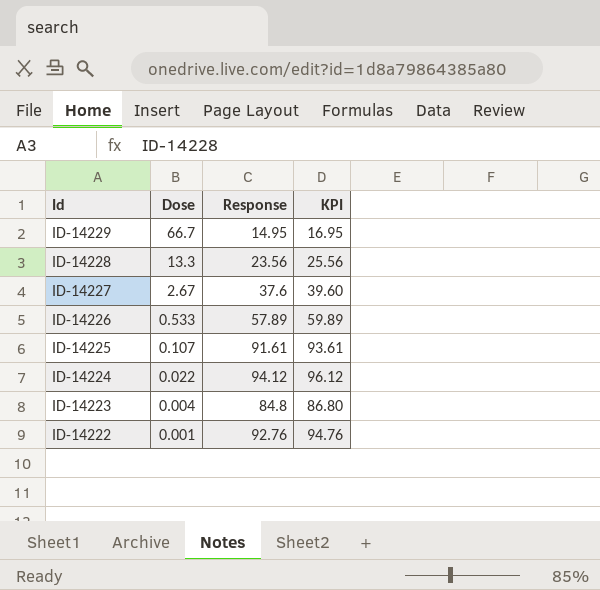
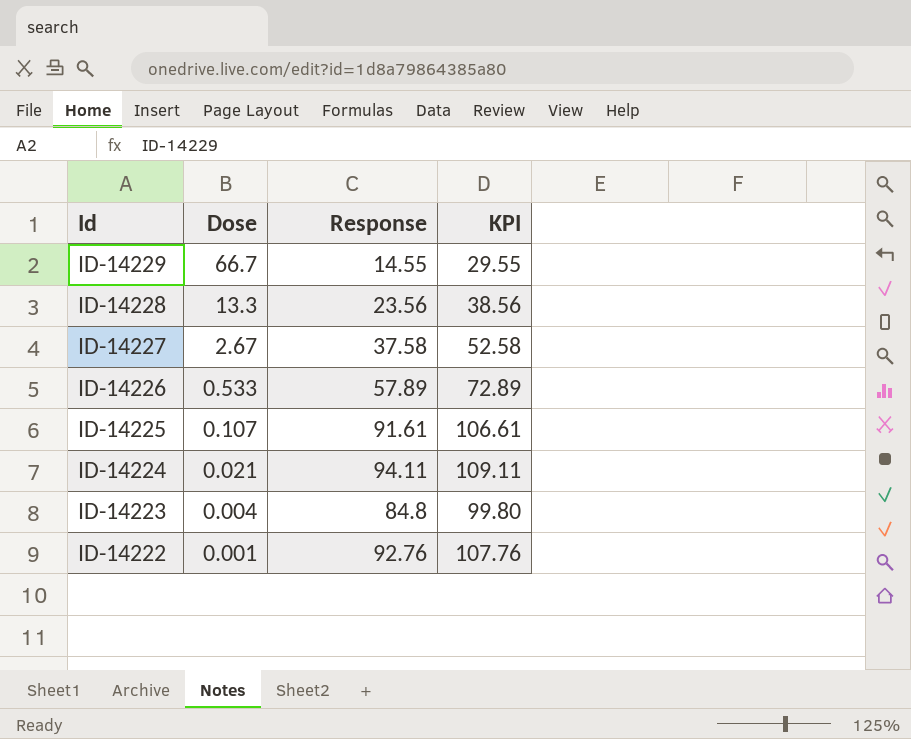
column KPI | formula: [Response] + 2 -> [Response] + 15
ID-14229 | Response: 14.95 -> 14.55
ID-14227 | Response: 37.6 -> 37.58
ID-14224 | Dose: 0.022 -> 0.021
ID-14224 | Response: 94.12 -> 94.11

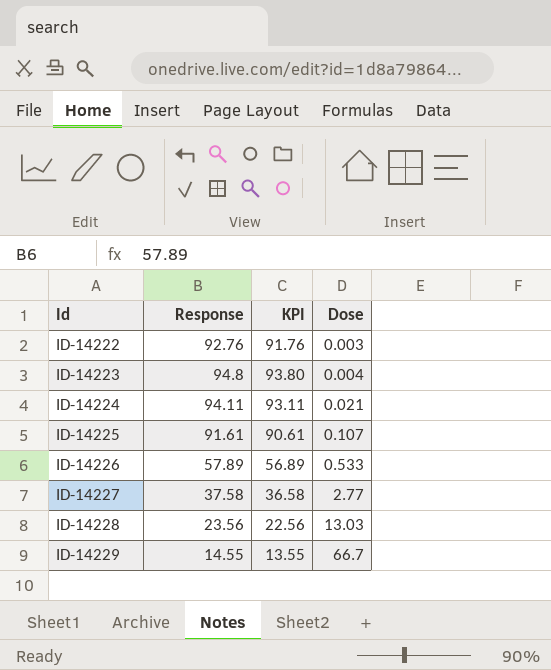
row order: Id descending -> Id ascending
column KPI | formula: [Response] + 15 -> [Response] - 1
column Dose | position: 2 -> 4
ID-14222 | Dose: 0.001 -> 0.003
ID-14223 | Response: 84.8 -> 94.8
ID-14227 | Dose: 2.67 -> 2.77
ID-14228 | Dose: 13.3 -> 13.03

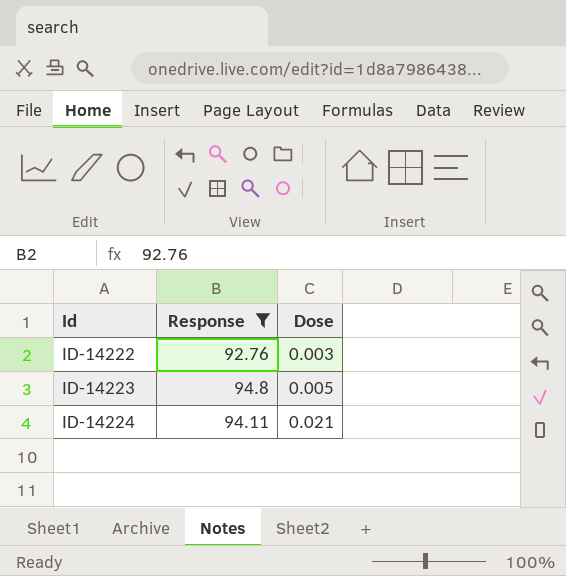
filter: none -> Response >= 92.76
column KPI | formula: [Response] - 1 -> none
ID-14223 | Dose: 0.004 -> 0.005

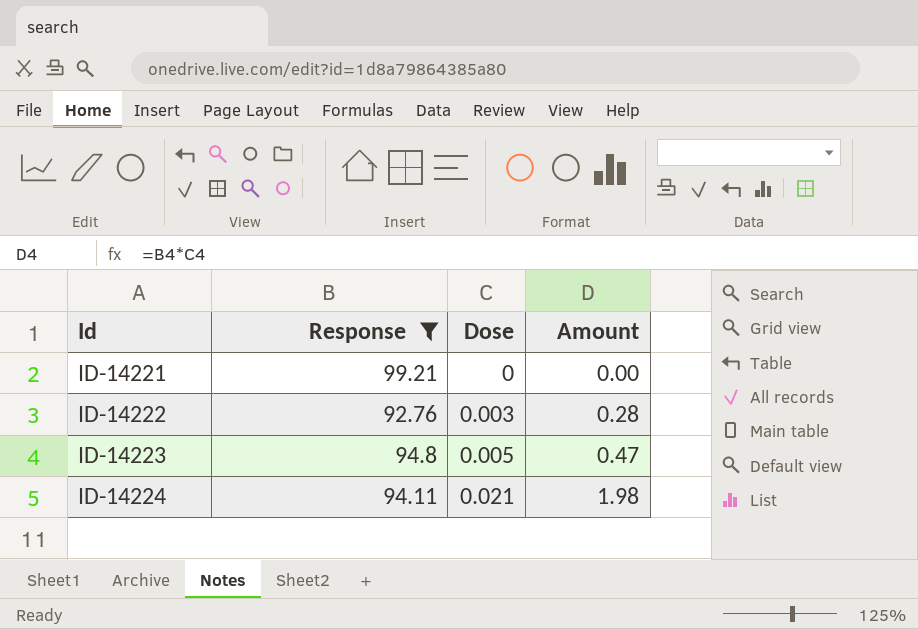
column Amount | formula: none -> [Response] * [Dose]
row ID-14221: none -> 99.21 | 0 | 0.00

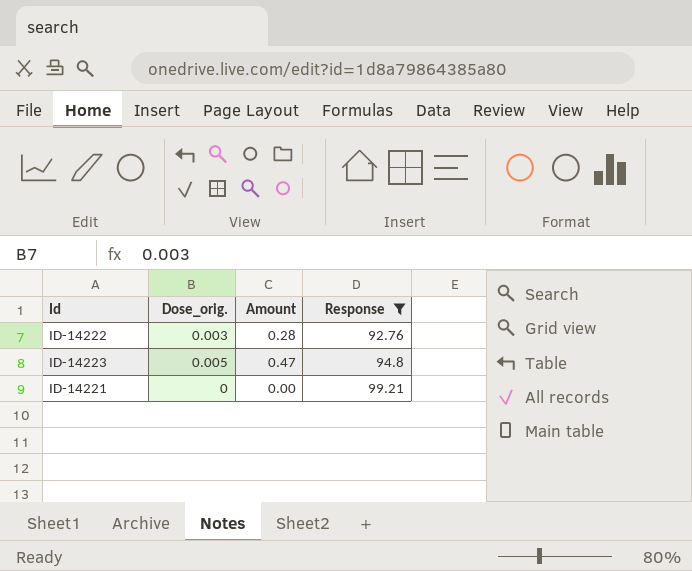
row order: Id ascending -> Response ascending
column name: Dose -> Dose_orig.
column Response | position: 2 -> 4
row ID-14224: 94.11 | 0.021 | 1.98 -> none

